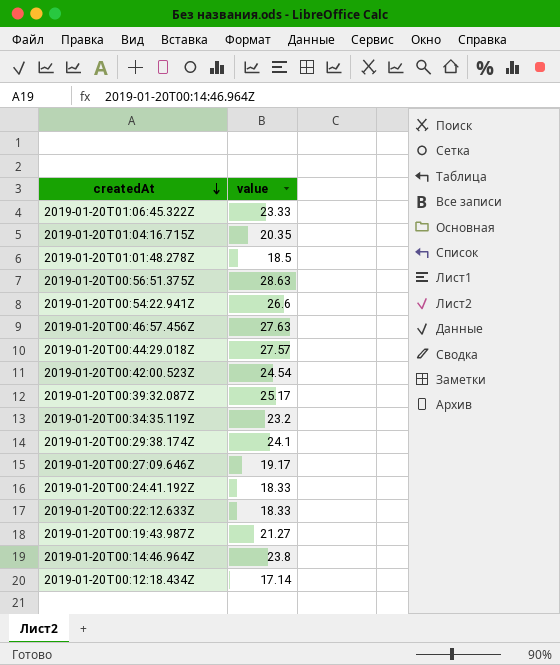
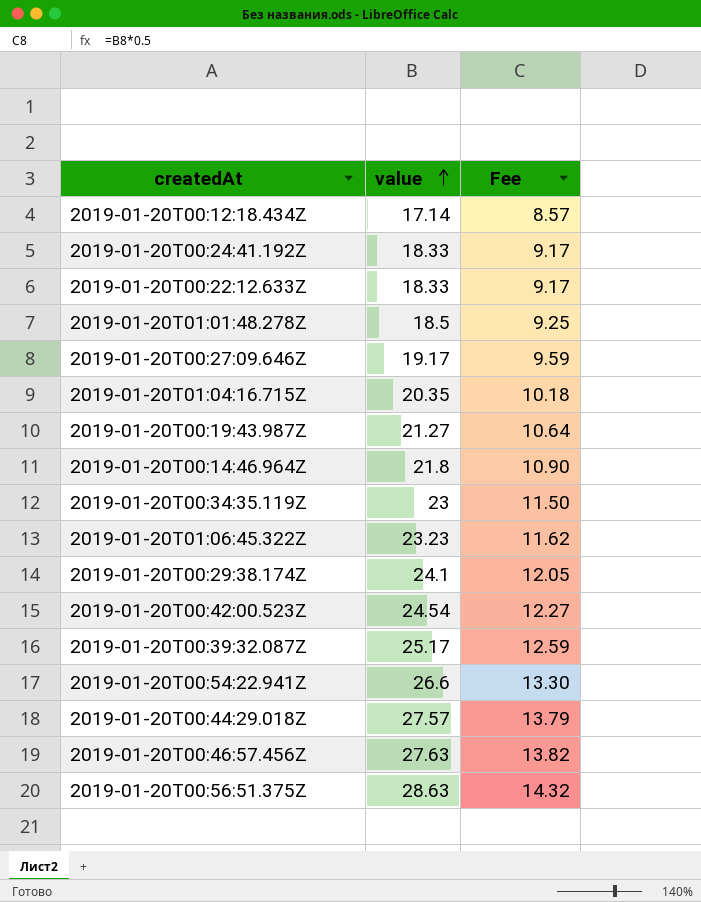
row order: createdAt descending -> value ascending
column Fee | formula: none -> [value] * 0.5
2019-01-20T00:14:46.964Z | value: 23.8 -> 21.8
2019-01-20T00:34:35.119Z | value: 23.2 -> 23
2019-01-20T01:06:45.322Z | value: 23.33 -> 23.23

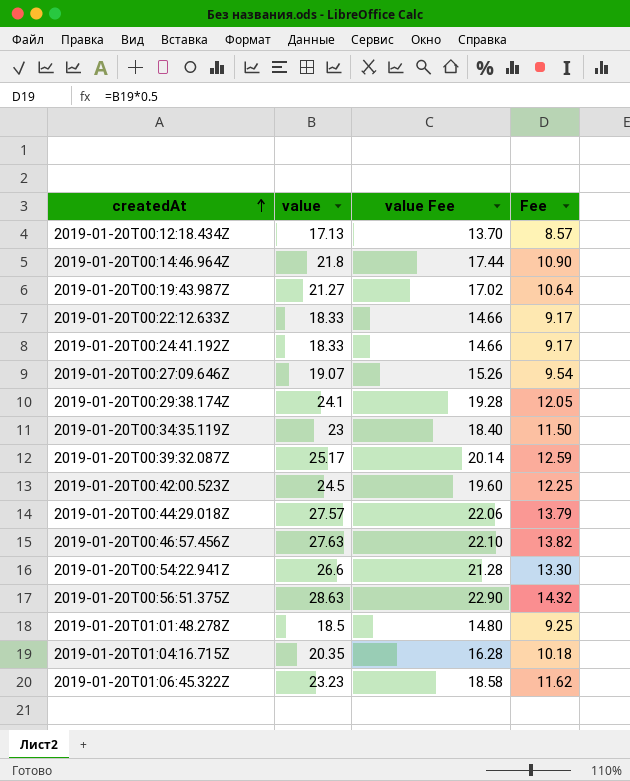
row order: value ascending -> createdAt ascending
column value Fee | formula: none -> [value] * 0.8
2019-01-20T00:12:18.434Z | value: 17.14 -> 17.13
2019-01-20T00:27:09.646Z | value: 19.17 -> 19.07
2019-01-20T00:27:09.646Z | Fee: 9.59 -> 9.54
2019-01-20T00:42:00.523Z | value: 24.54 -> 24.5
2019-01-20T00:42:00.523Z | Fee: 12.27 -> 12.25

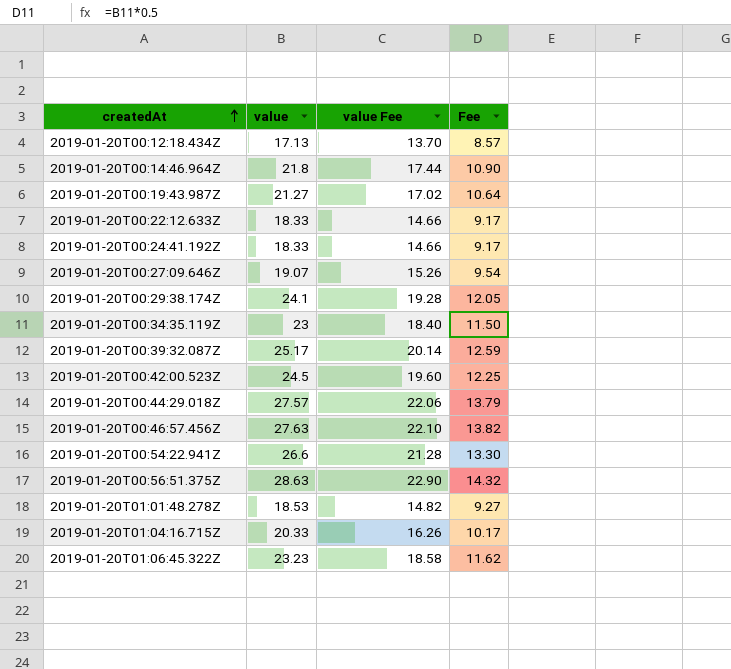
2019-01-20T01:01:48.278Z | value: 18.5 -> 18.53
2019-01-20T01:01:48.278Z | value Fee: 14.80 -> 14.82
2019-01-20T01:01:48.278Z | Fee: 9.25 -> 9.27
2019-01-20T01:04:16.715Z | value: 20.35 -> 20.33
2019-01-20T01:04:16.715Z | value Fee: 16.28 -> 16.26
2019-01-20T01:04:16.715Z | Fee: 10.18 -> 10.17

